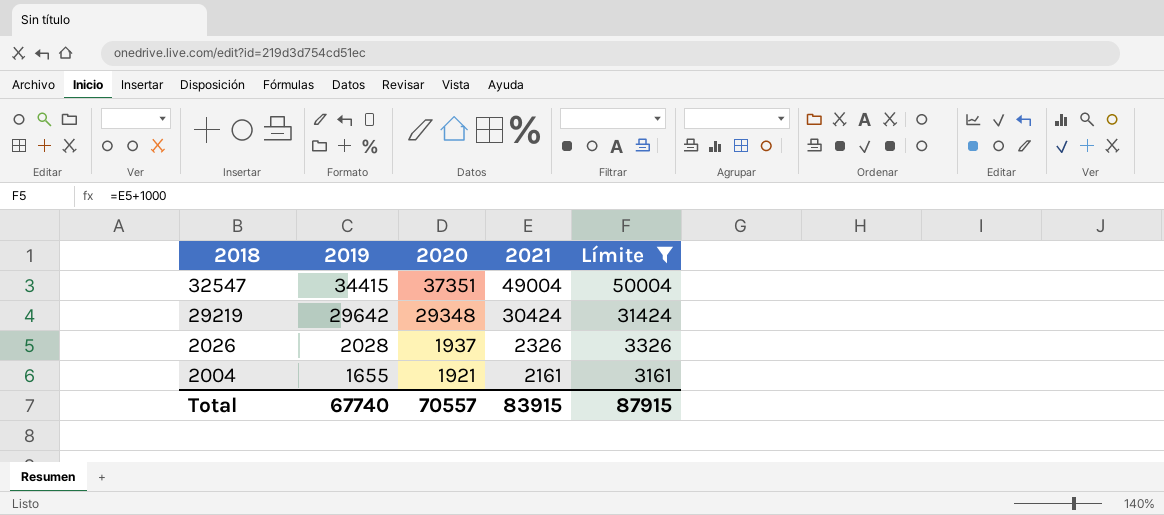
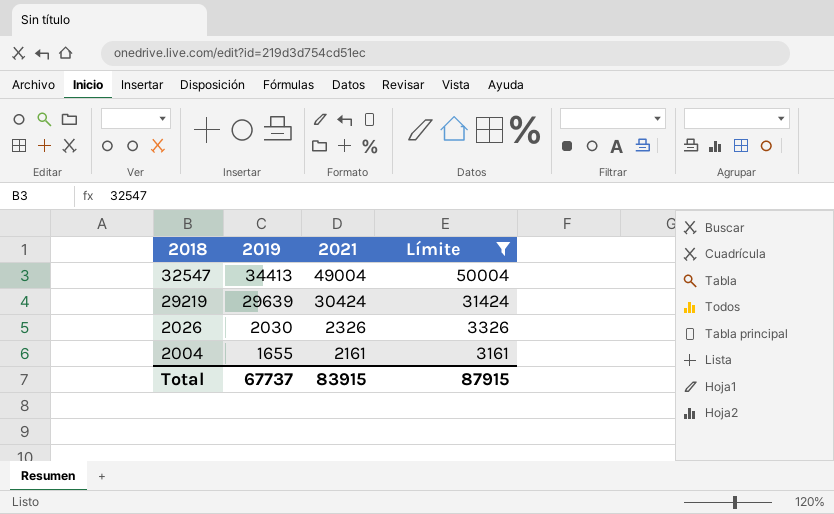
column 2020 | position: 3 -> none
32547 | 2019: 34415 -> 34413
29219 | 2019: 29642 -> 29639
2026 | 2019: 2028 -> 2030
Total | 2019: 67740 -> 67737

